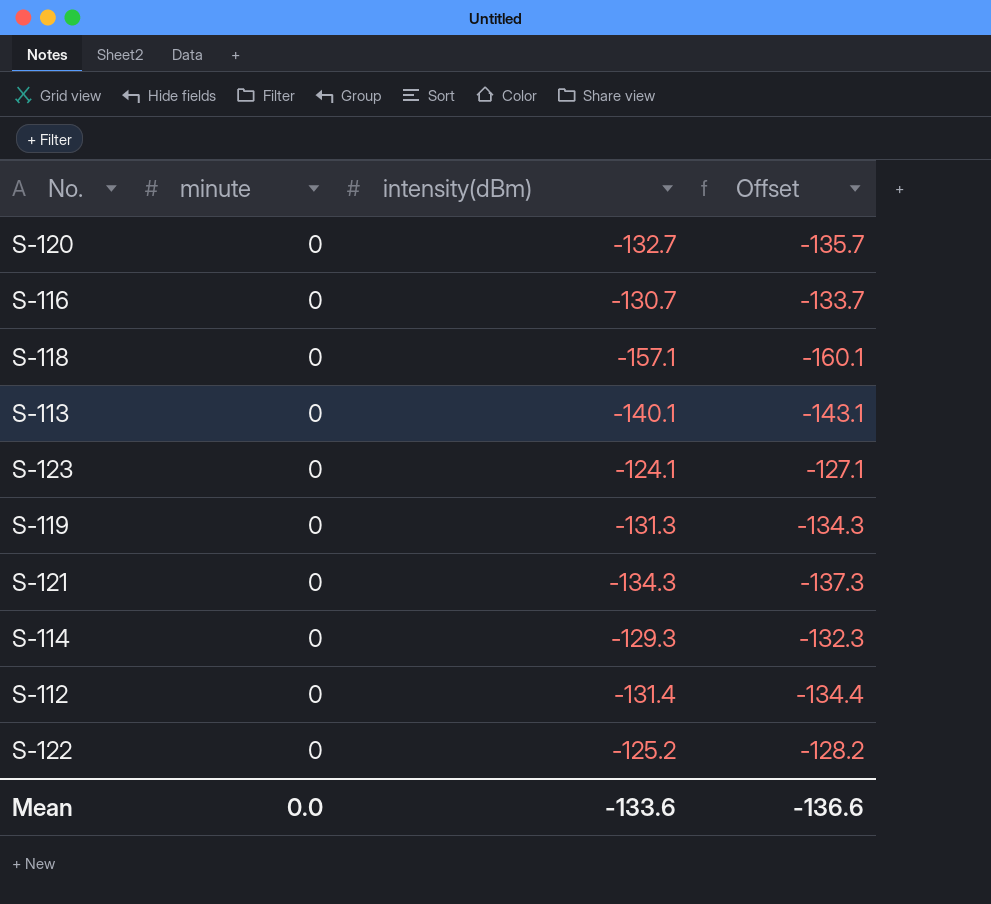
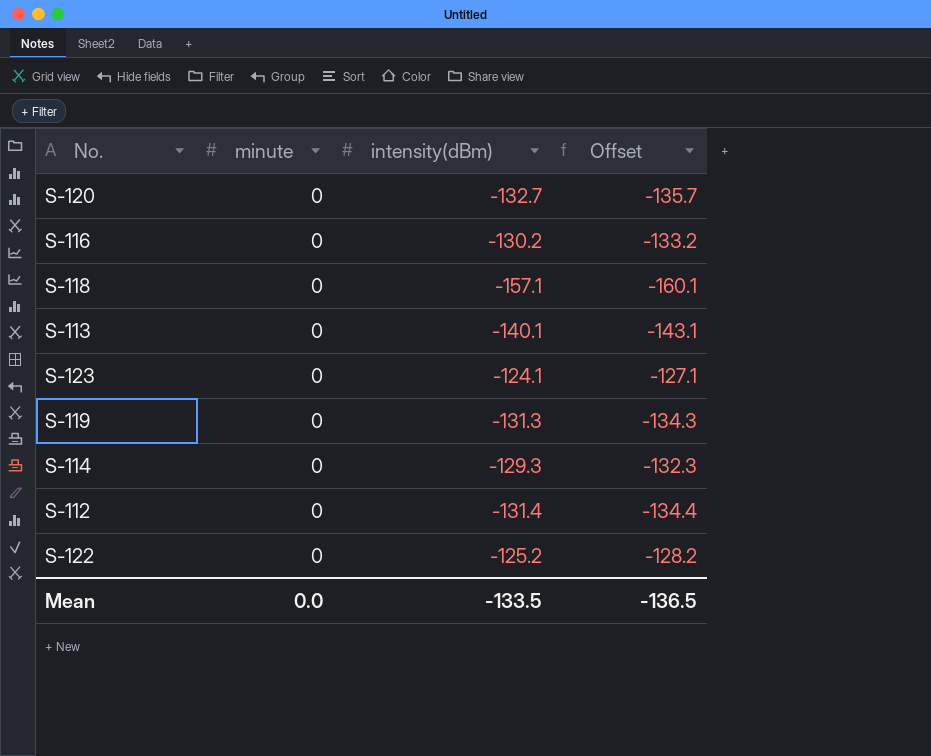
row S-121: 0 | -134.3 | -137.3 -> none
S-116 | intensity(dBm): -130.7 -> -130.2
S-116 | Offset: -133.7 -> -133.2
Mean | intensity(dBm): -133.6 -> -133.5
Mean | Offset: -136.6 -> -136.5

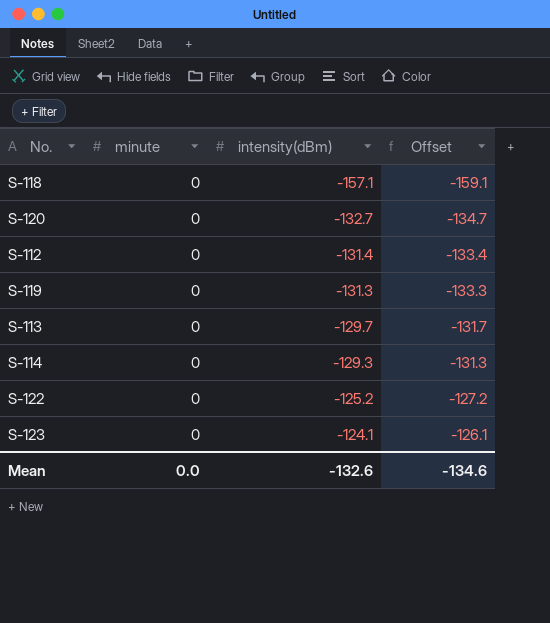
row order: none -> intensity(dBm) ascending
column Offset | formula: [intensity(dBm)] - 3 -> [intensity(dBm)] - 2
row S-116: 0 | -130.2 | -133.2 -> none
S-113 | intensity(dBm): -140.1 -> -129.7
Mean | intensity(dBm): -133.5 -> -132.6
Mean | Offset: -136.5 -> -134.6

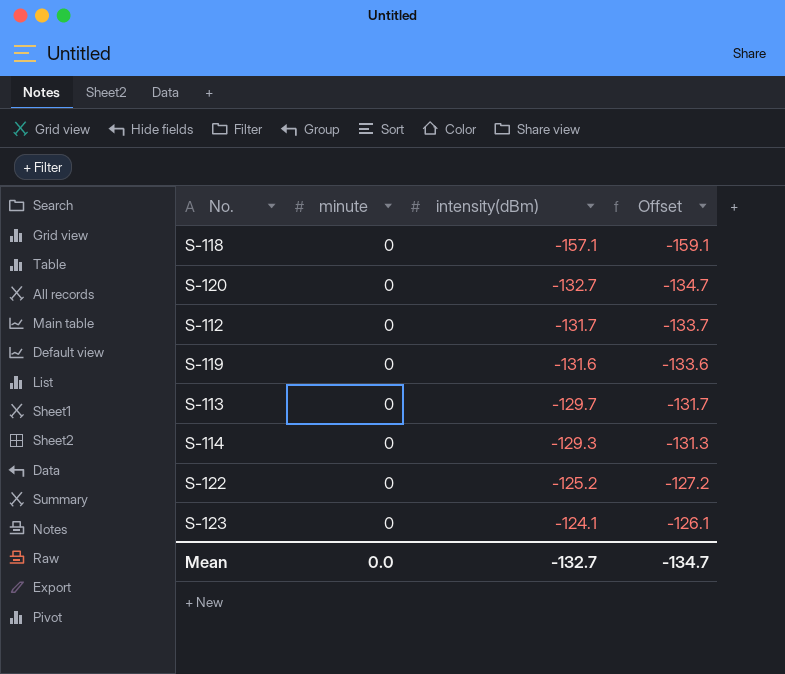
S-112 | intensity(dBm): -131.4 -> -131.7
S-112 | Offset: -133.4 -> -133.7
S-119 | intensity(dBm): -131.3 -> -131.6
S-119 | Offset: -133.3 -> -133.6
Mean | intensity(dBm): -132.6 -> -132.7
Mean | Offset: -134.6 -> -134.7

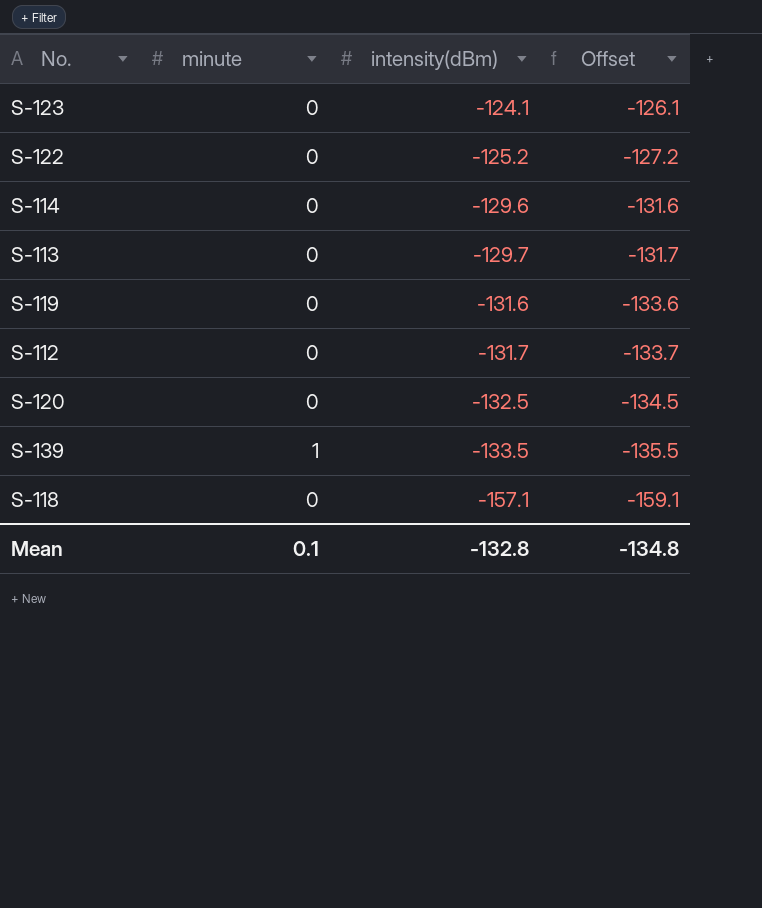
row order: intensity(dBm) ascending -> intensity(dBm) descending
S-114 | intensity(dBm): -129.3 -> -129.6
S-114 | Offset: -131.3 -> -131.6
S-120 | intensity(dBm): -132.7 -> -132.5
S-120 | Offset: -134.7 -> -134.5
row S-139: none -> 1 | -133.5 | -135.5
Mean | minute: 0.0 -> 0.1
Mean | intensity(dBm): -132.7 -> -132.8
Mean | Offset: -134.7 -> -134.8

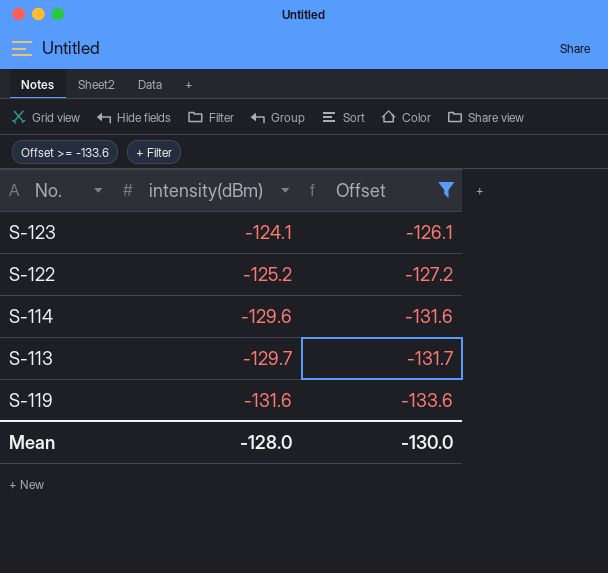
filter: none -> Offset >= -133.6
column minute | position: 2 -> none
Mean | intensity(dBm): -132.8 -> -128.0
Mean | Offset: -134.8 -> -130.0

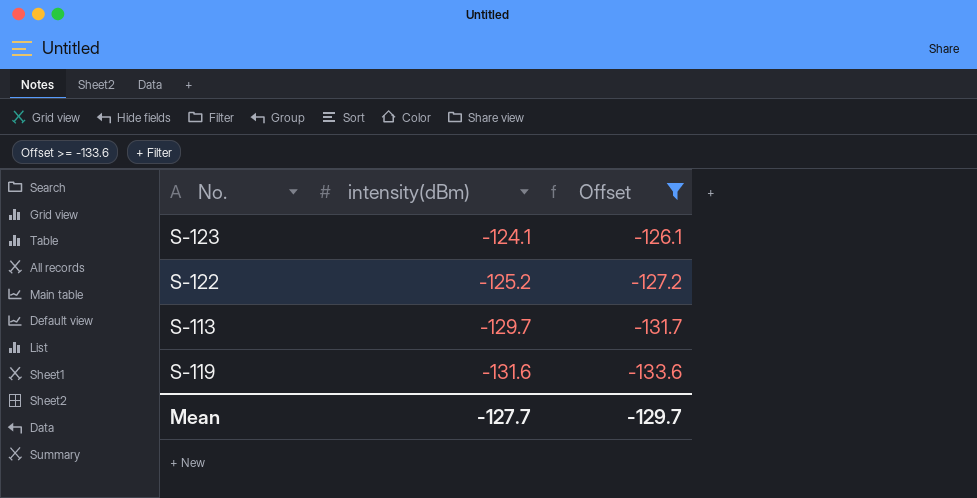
row S-114: -129.6 | -131.6 -> none
Mean | intensity(dBm): -128.0 -> -127.7
Mean | Offset: -130.0 -> -129.7

